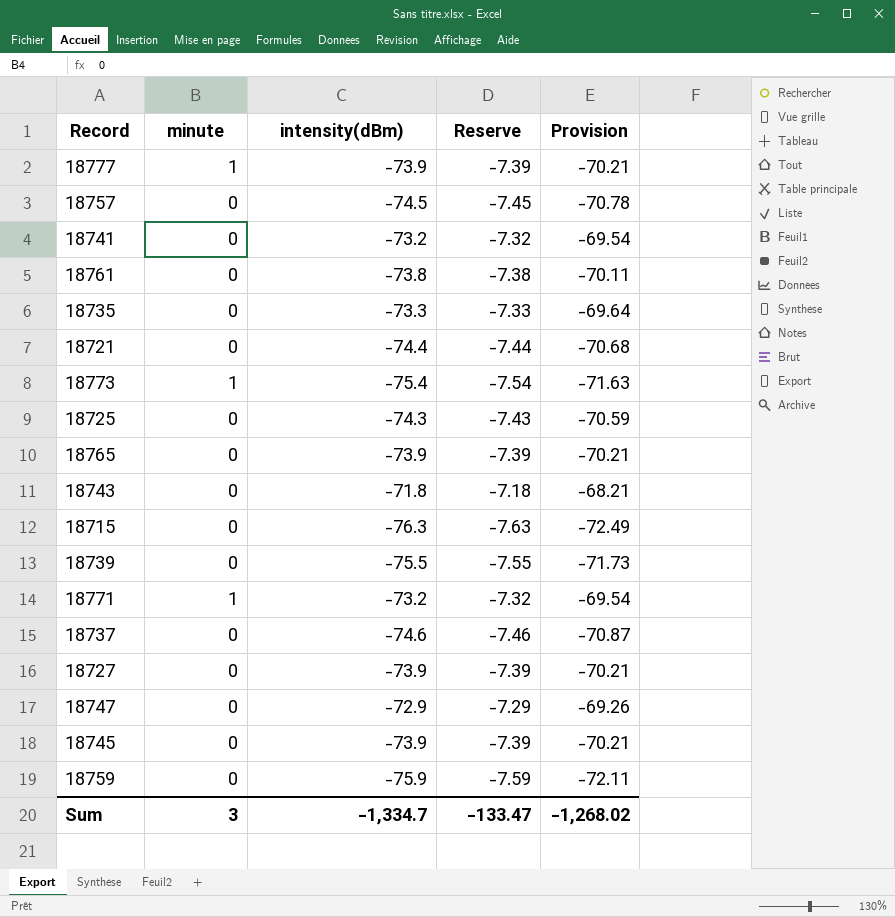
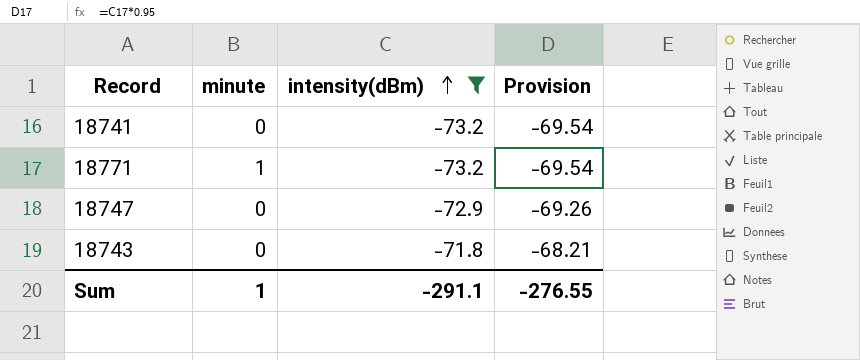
filter: none -> intensity(dBm) >= -73.2
row order: none -> intensity(dBm) ascending
column Reserve | formula: [intensity(dBm)] * 0.1 -> none
Sum | minute: 3 -> 1
Sum | intensity(dBm): -1,334.7 -> -291.1
Sum | Provision: -1,268.02 -> -276.55

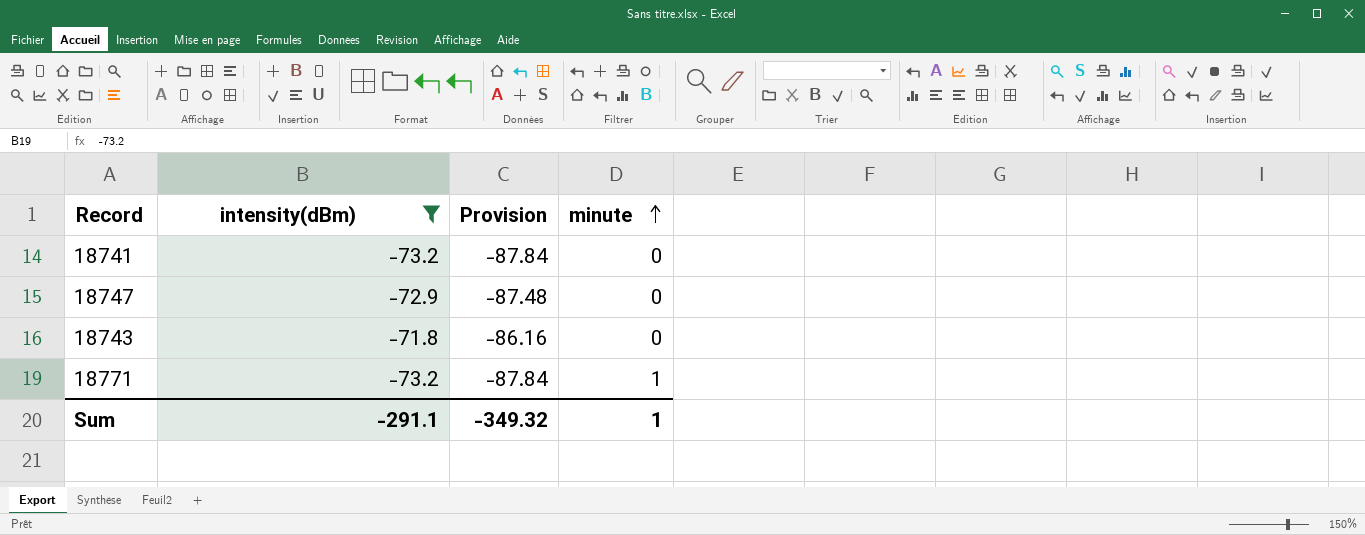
row order: intensity(dBm) ascending -> minute ascending
column Provision | formula: [intensity(dBm)] * 0.95 -> [intensity(dBm)] * 1.2
column minute | position: 2 -> 4
Sum | Provision: -276.55 -> -349.32

